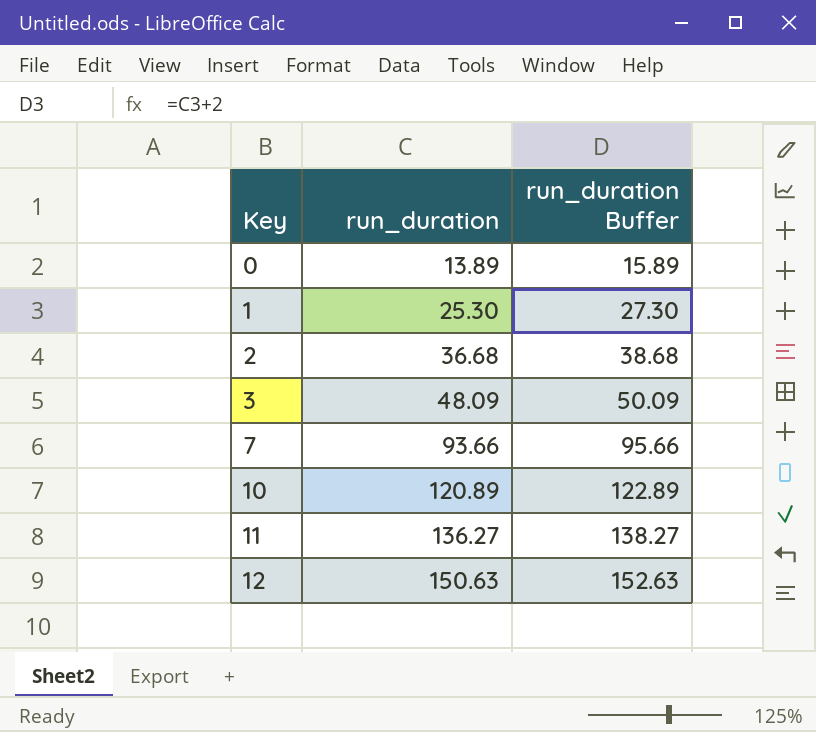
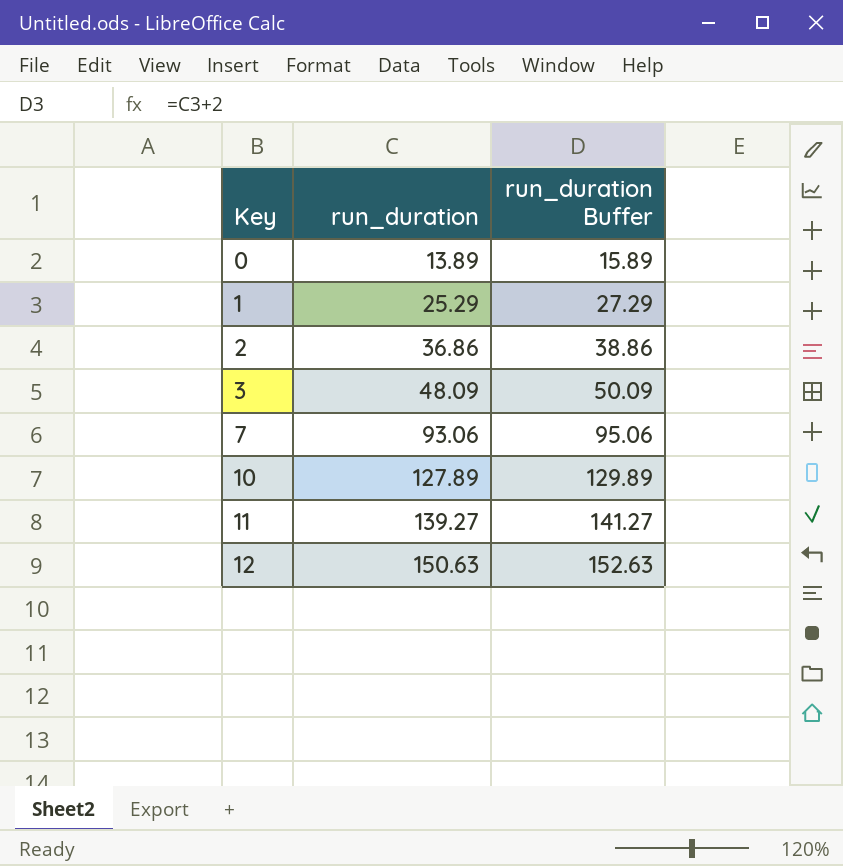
1 | run_duration: 25.30 -> 25.29
1 | run_duration Buffer: 27.30 -> 27.29
2 | run_duration: 36.68 -> 36.86
2 | run_duration Buffer: 38.68 -> 38.86
7 | run_duration: 93.66 -> 93.06
7 | run_duration Buffer: 95.66 -> 95.06
10 | run_duration: 120.89 -> 127.89
10 | run_duration Buffer: 122.89 -> 129.89
11 | run_duration: 136.27 -> 139.27
11 | run_duration Buffer: 138.27 -> 141.27

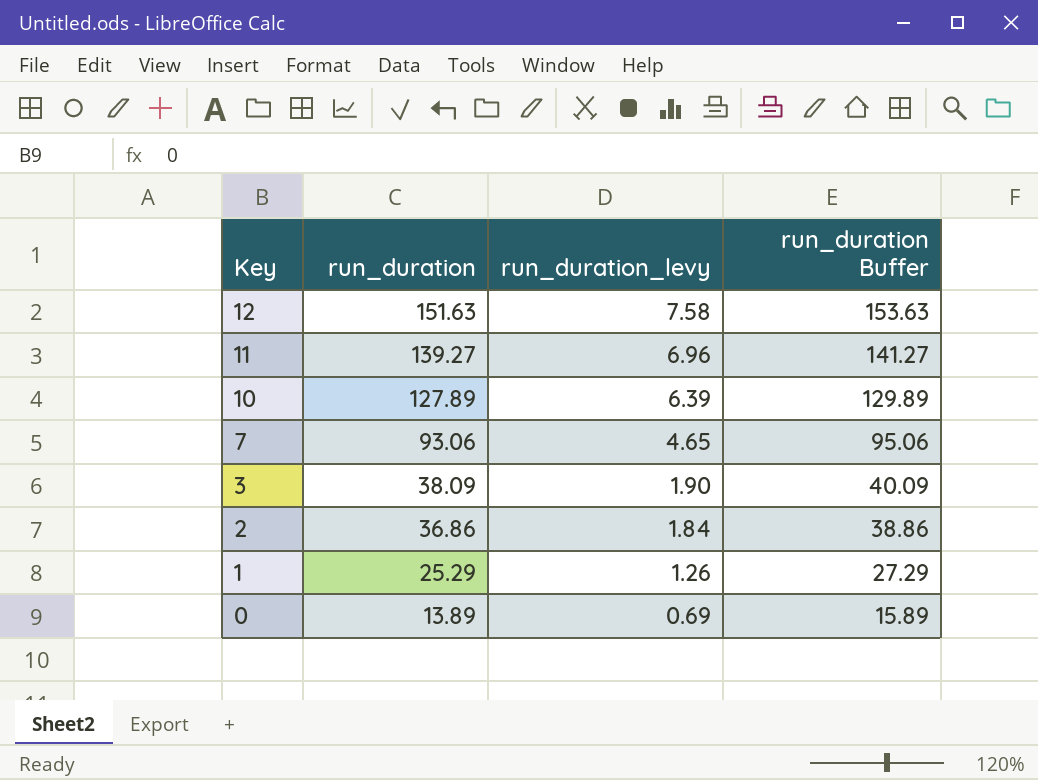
row order: Key ascending -> Key descending
column run_duration_levy | formula: none -> [run_duration] * 0.05
12 | run_duration: 150.63 -> 151.63
12 | run_duration Buffer: 152.63 -> 153.63
3 | run_duration: 48.09 -> 38.09
3 | run_duration Buffer: 50.09 -> 40.09

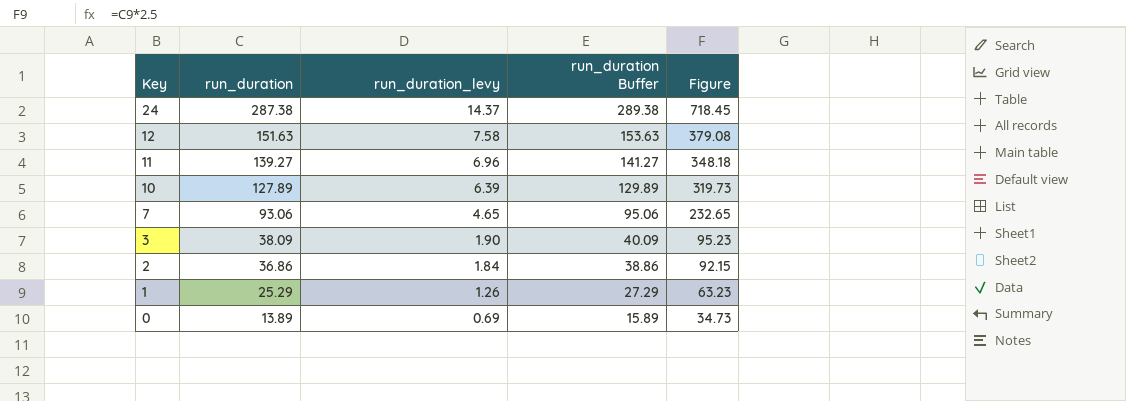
column Figure | formula: none -> [run_duration] * 2.5
row 24: none -> 287.38 | 14.37 | 289.38 | 718.45

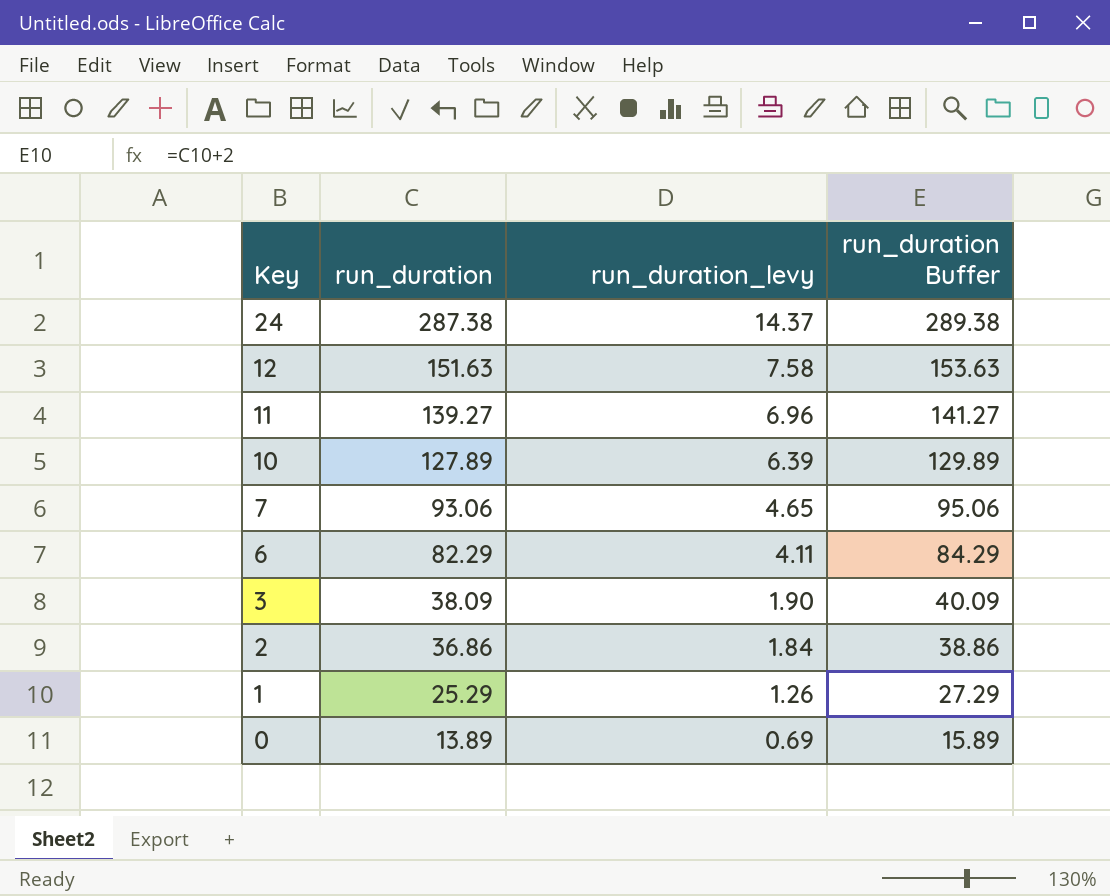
column Figure | formula: [run_duration] * 2.5 -> none
row 6: none -> 82.29 | 4.11 | 84.29

